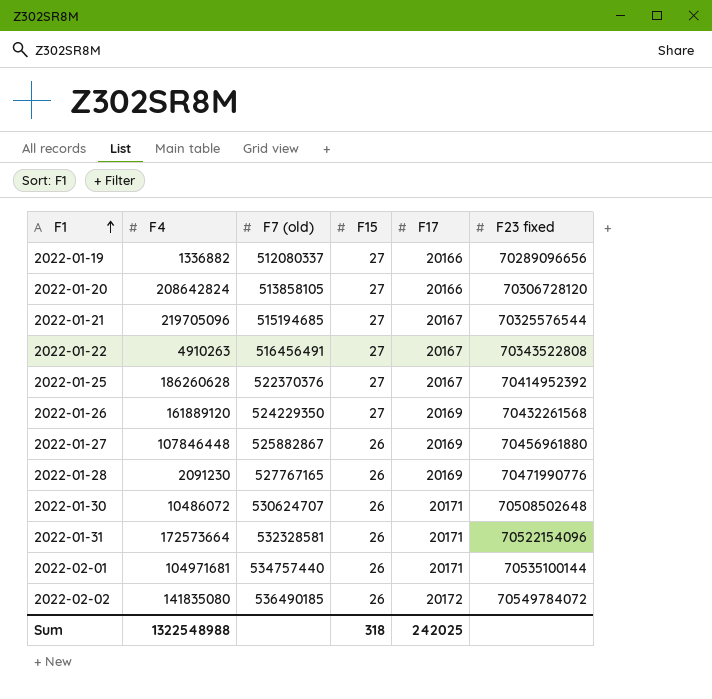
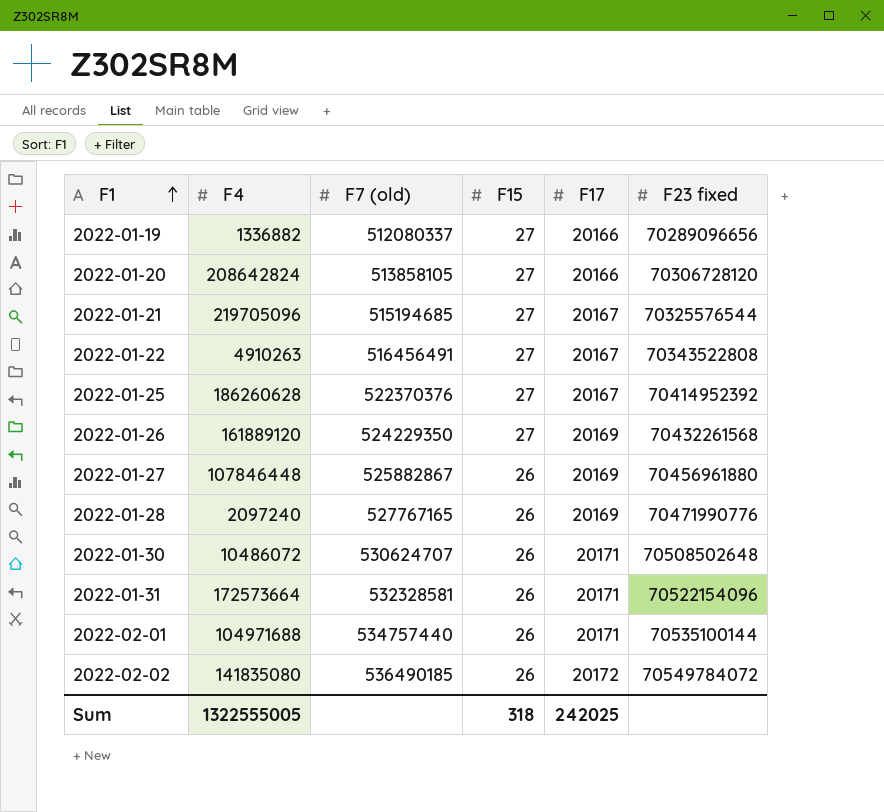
2022-01-28 | F4: 2091230 -> 2097240
2022-02-01 | F4: 104971681 -> 104971688
Sum | F4: 1322548988 -> 1322555005

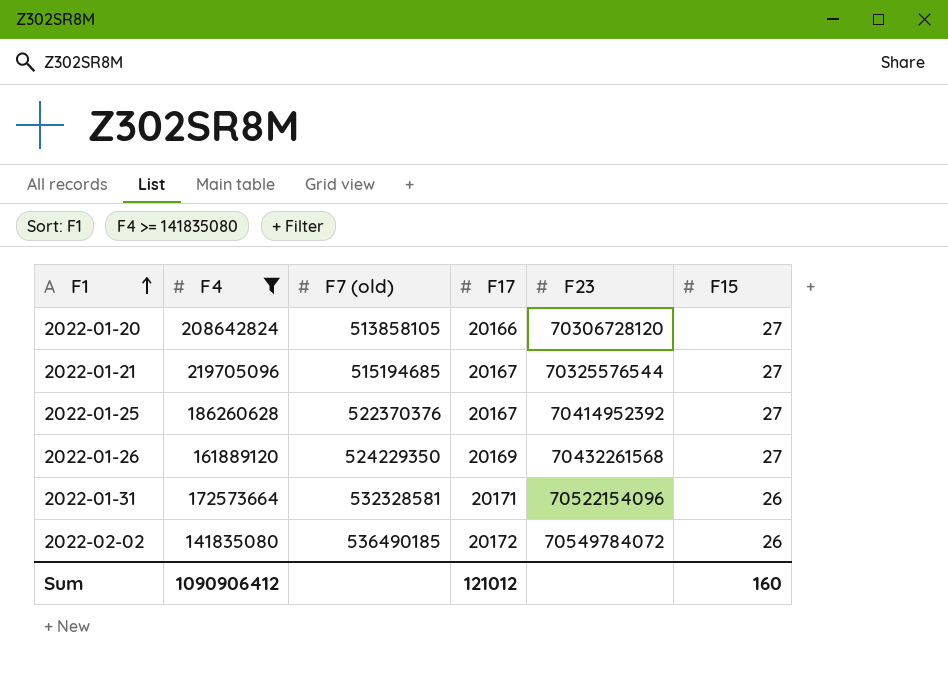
filter: none -> F4 >= 141835080
column name: F23 fixed -> F23
column F15 | position: 4 -> 6
Sum | F4: 1322555005 -> 1090906412
Sum | F17: 242025 -> 121012
Sum | F15: 318 -> 160

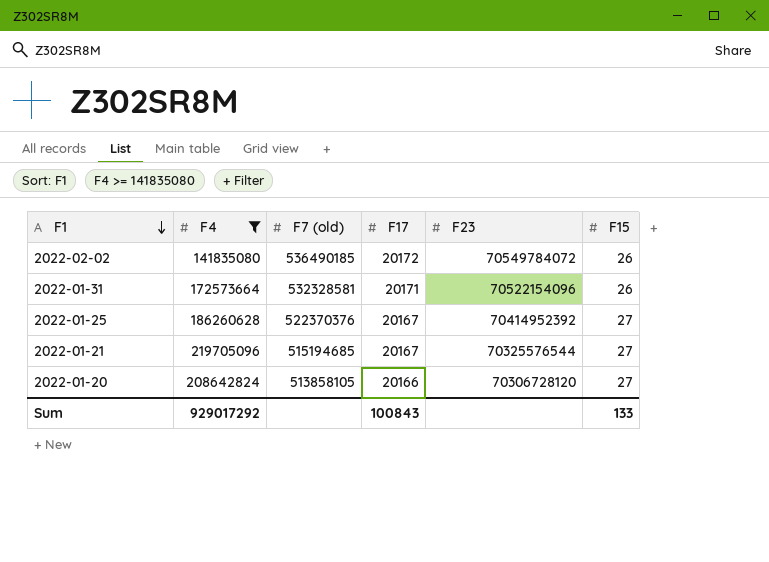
row order: F1 ascending -> F1 descending
row 2022-01-26: 161889120 | 524229350 | 20169 | 70432261568 | 27 -> none
Sum | F4: 1090906412 -> 929017292
Sum | F17: 121012 -> 100843
Sum | F15: 160 -> 133

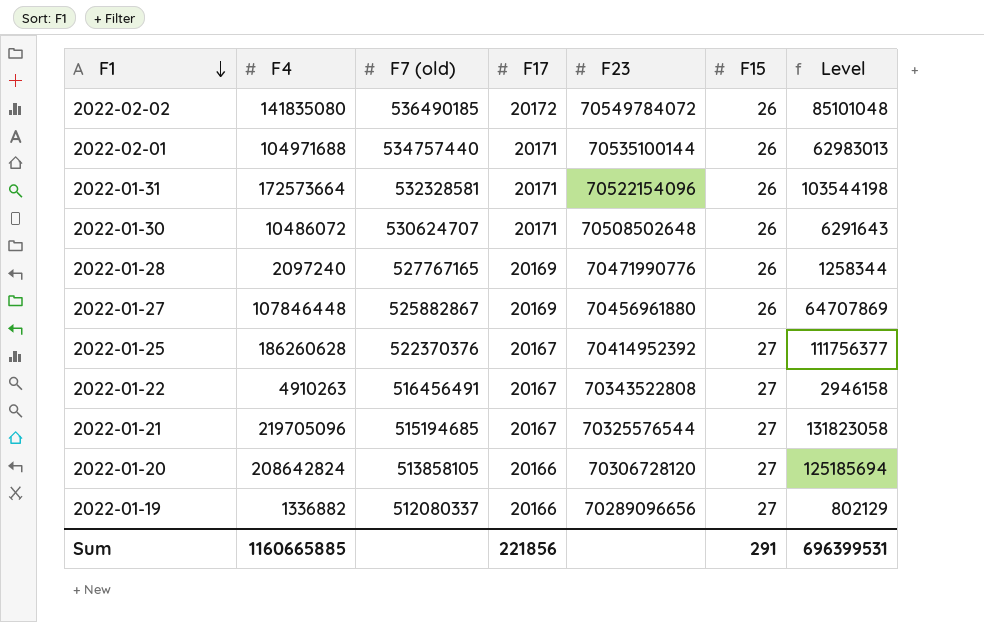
filter: F4 >= 141835080 -> none
column Level | formula: none -> [F4] * 0.6
Sum | F4: 929017292 -> 1160665885
Sum | F17: 100843 -> 221856
Sum | F15: 133 -> 291

